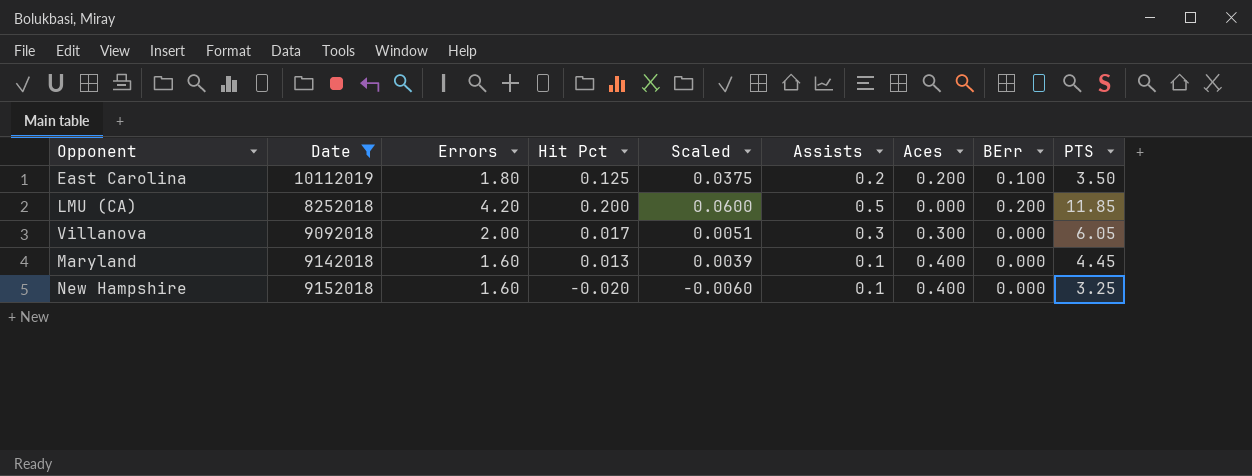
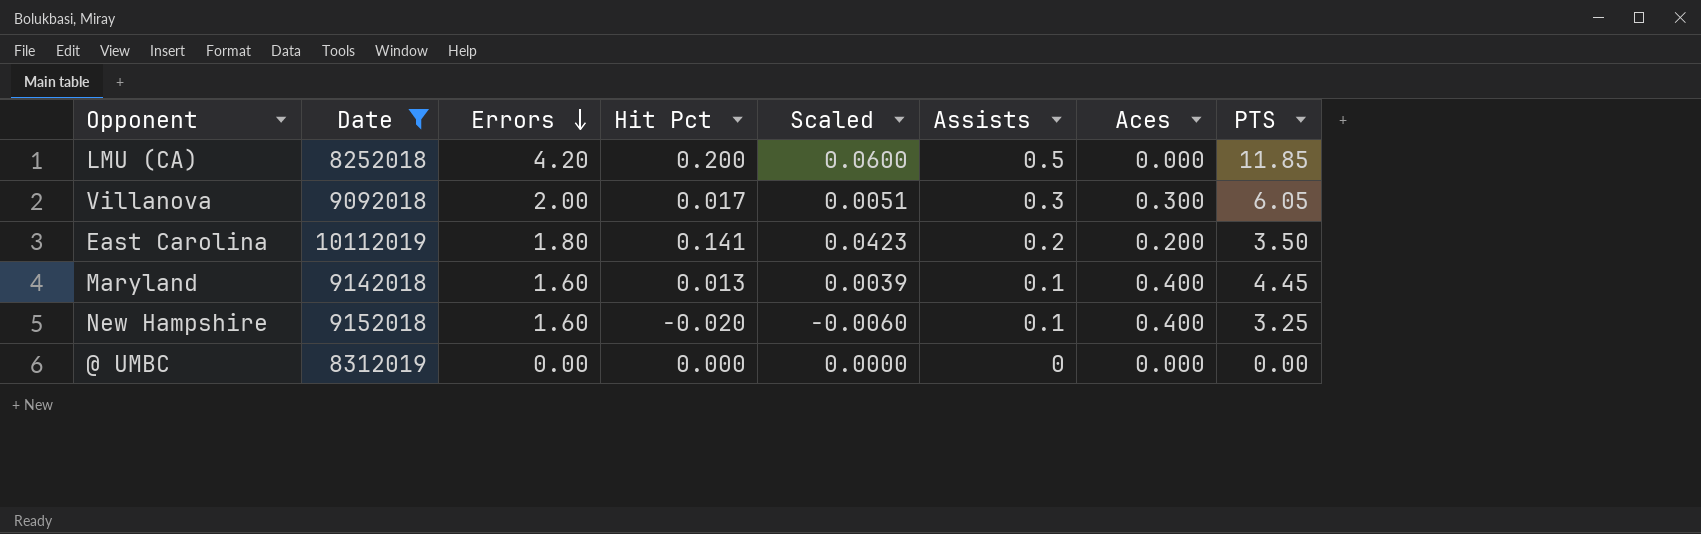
row order: none -> Errors descending
column BErr | position: 8 -> none
East Carolina | Hit Pct: 0.125 -> 0.141
East Carolina | Scaled: 0.0375 -> 0.0423
row @ UMBC: none -> 8312019 | 0.00 | 0.000 | 0.0000 | 0 | 0.000 | 0.00

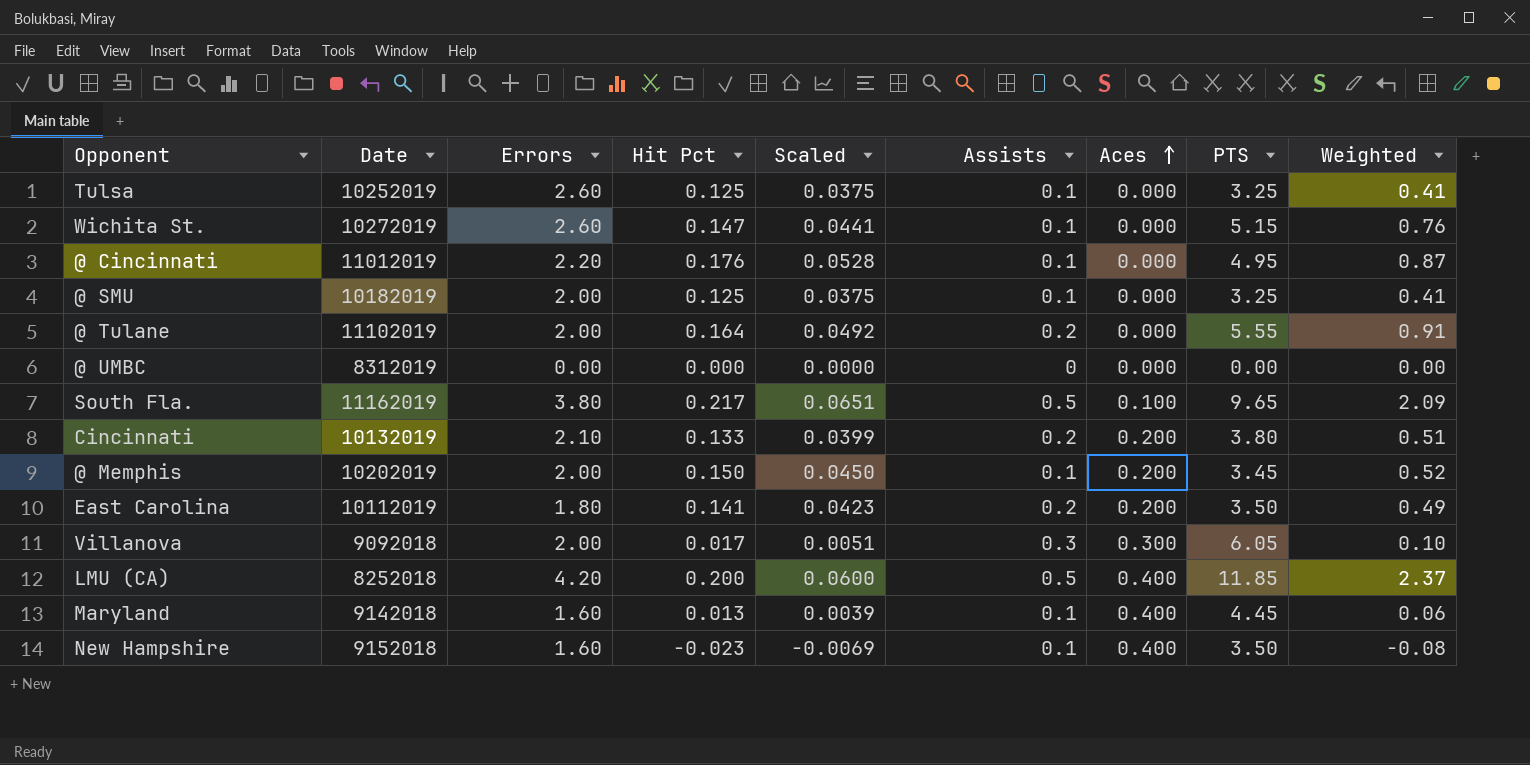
filter: Date <= 10112019 -> none
row order: Errors descending -> Aces ascending
column Weighted | formula: none -> [Hit Pct] * [PTS]
LMU (CA) | Aces: 0.000 -> 0.400
New Hampshire | Hit Pct: -0.020 -> -0.023
New Hampshire | Scaled: -0.0060 -> -0.0069
New Hampshire | PTS: 3.25 -> 3.50

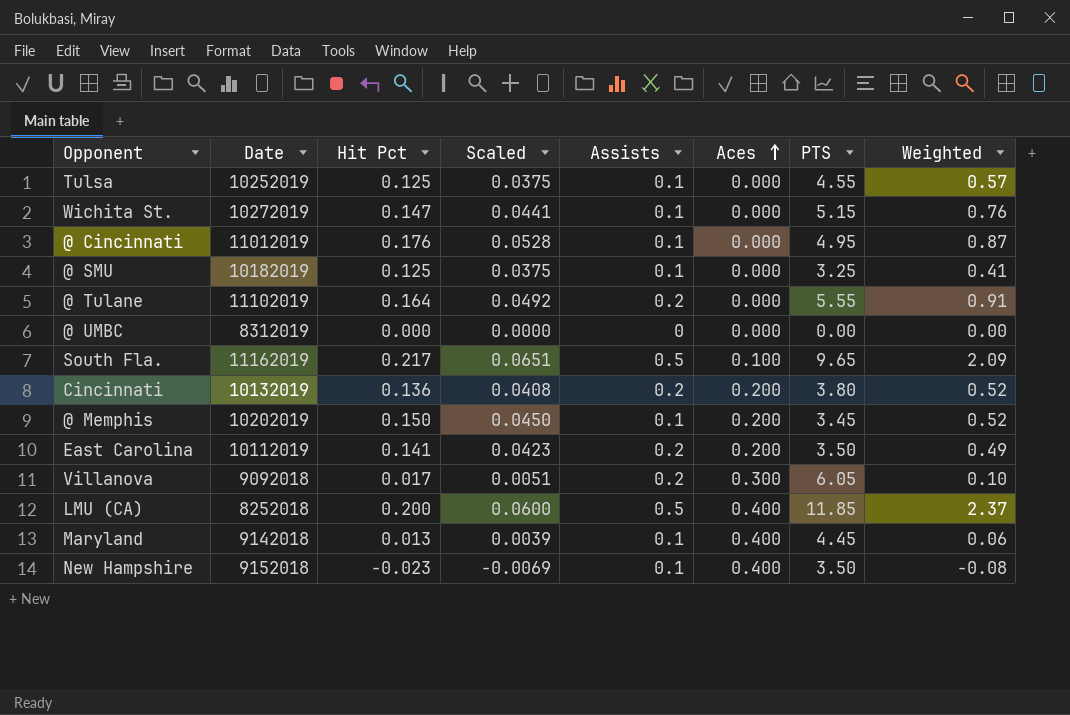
column Errors | position: 3 -> none
Tulsa | PTS: 3.25 -> 4.55
Tulsa | Weighted: 0.41 -> 0.57
Cincinnati | Hit Pct: 0.133 -> 0.136
Cincinnati | Scaled: 0.0399 -> 0.0408
Cincinnati | Weighted: 0.51 -> 0.52
Villanova | Assists: 0.3 -> 0.2

